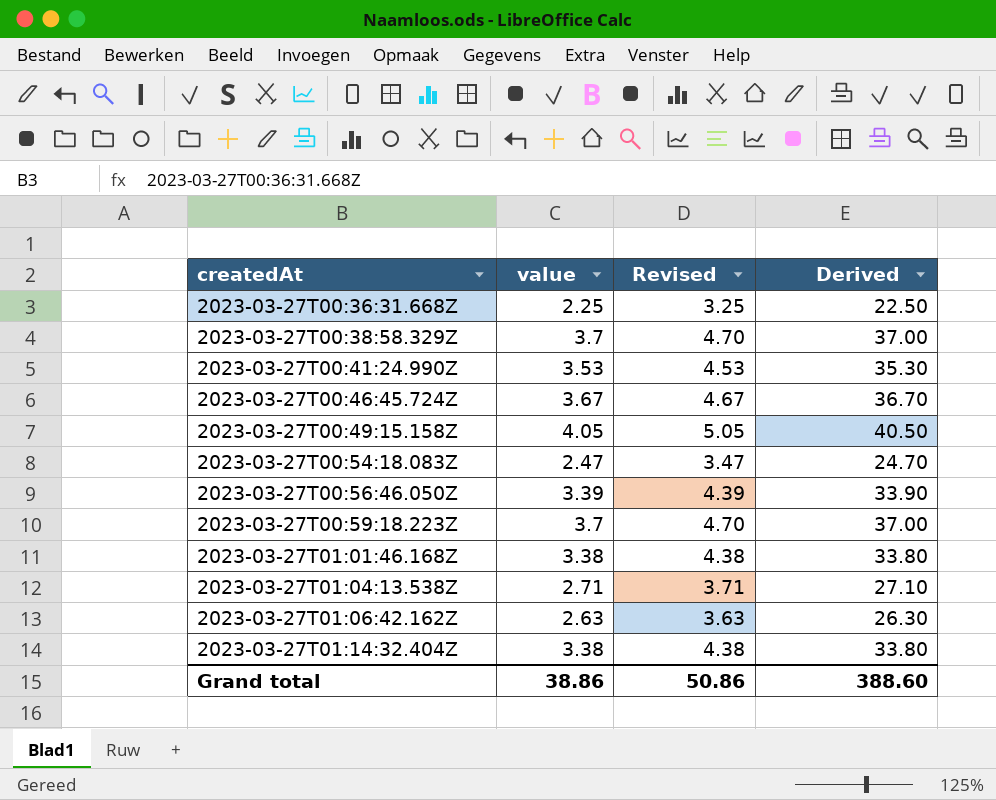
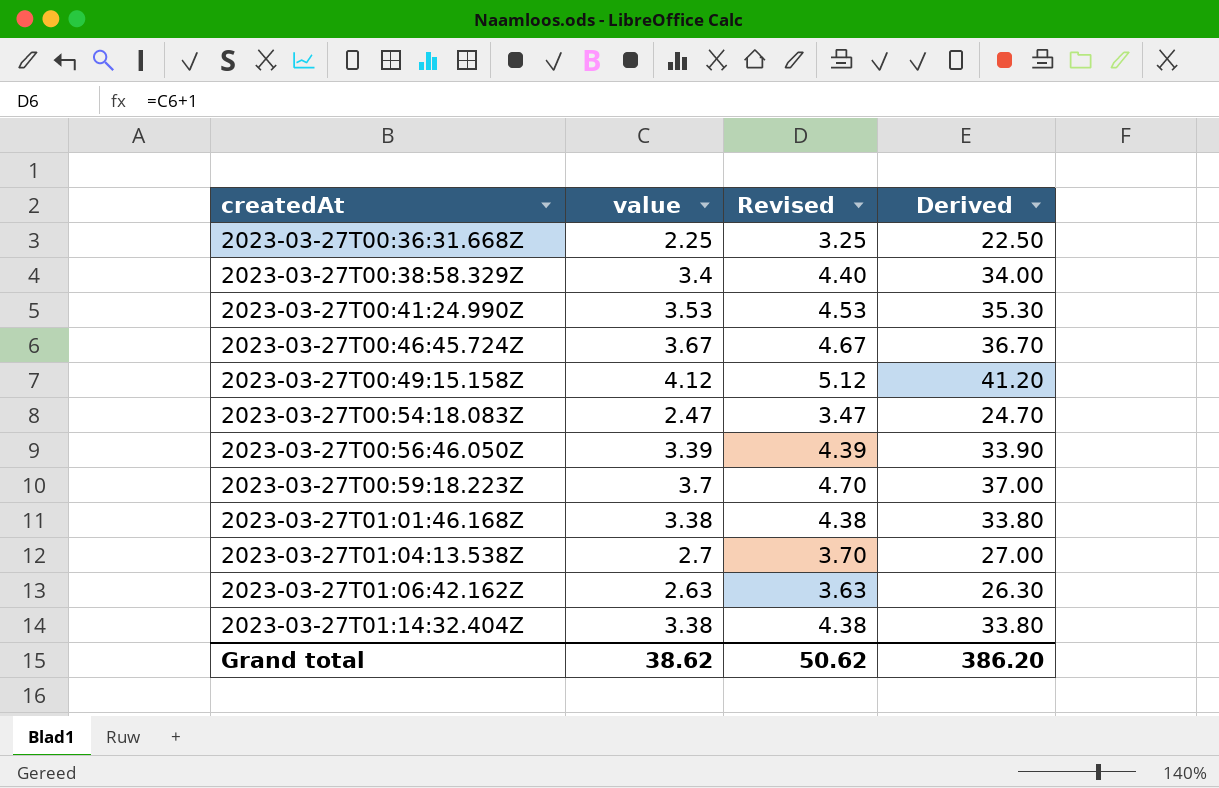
2023-03-27T00:38:58.329Z | value: 3.7 -> 3.4
2023-03-27T00:38:58.329Z | Revised: 4.70 -> 4.40
2023-03-27T00:38:58.329Z | Derived: 37.00 -> 34.00
2023-03-27T00:49:15.158Z | value: 4.05 -> 4.12
2023-03-27T00:49:15.158Z | Revised: 5.05 -> 5.12
2023-03-27T00:49:15.158Z | Derived: 40.50 -> 41.20
2023-03-27T01:04:13.538Z | value: 2.71 -> 2.7
2023-03-27T01:04:13.538Z | Revised: 3.71 -> 3.70
2023-03-27T01:04:13.538Z | Derived: 27.10 -> 27.00
Grand total | value: 38.86 -> 38.62
Grand total | Revised: 50.86 -> 50.62
Grand total | Derived: 388.60 -> 386.20

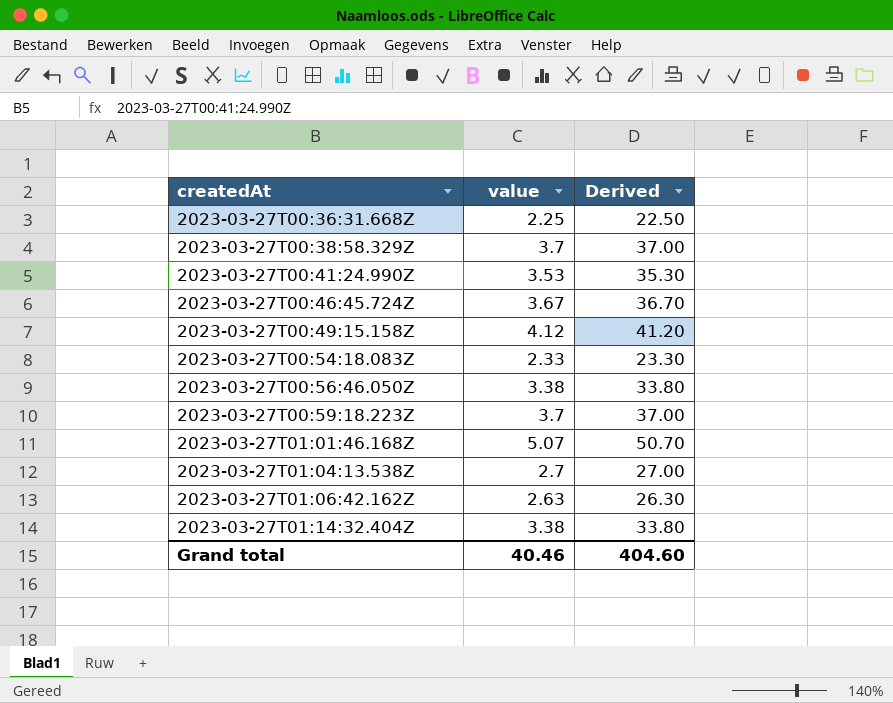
column Revised | formula: [value] + 1 -> none
2023-03-27T00:38:58.329Z | value: 3.4 -> 3.7
2023-03-27T00:38:58.329Z | Derived: 34.00 -> 37.00
2023-03-27T00:54:18.083Z | value: 2.47 -> 2.33
2023-03-27T00:54:18.083Z | Derived: 24.70 -> 23.30
2023-03-27T00:56:46.050Z | value: 3.39 -> 3.38
2023-03-27T00:56:46.050Z | Derived: 33.90 -> 33.80
2023-03-27T01:01:46.168Z | value: 3.38 -> 5.07
2023-03-27T01:01:46.168Z | Derived: 33.80 -> 50.70
Grand total | value: 38.62 -> 40.46
Grand total | Derived: 386.20 -> 404.60

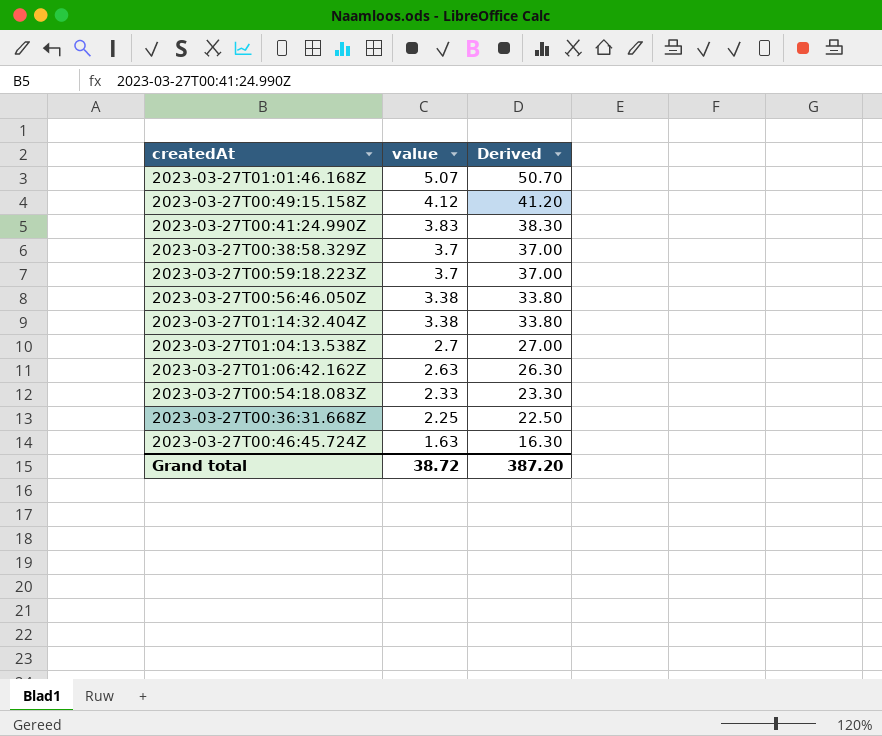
row order: createdAt ascending -> value descending
2023-03-27T00:41:24.990Z | value: 3.53 -> 3.83
2023-03-27T00:41:24.990Z | Derived: 35.30 -> 38.30
2023-03-27T00:46:45.724Z | value: 3.67 -> 1.63
2023-03-27T00:46:45.724Z | Derived: 36.70 -> 16.30
Grand total | value: 40.46 -> 38.72
Grand total | Derived: 404.60 -> 387.20

